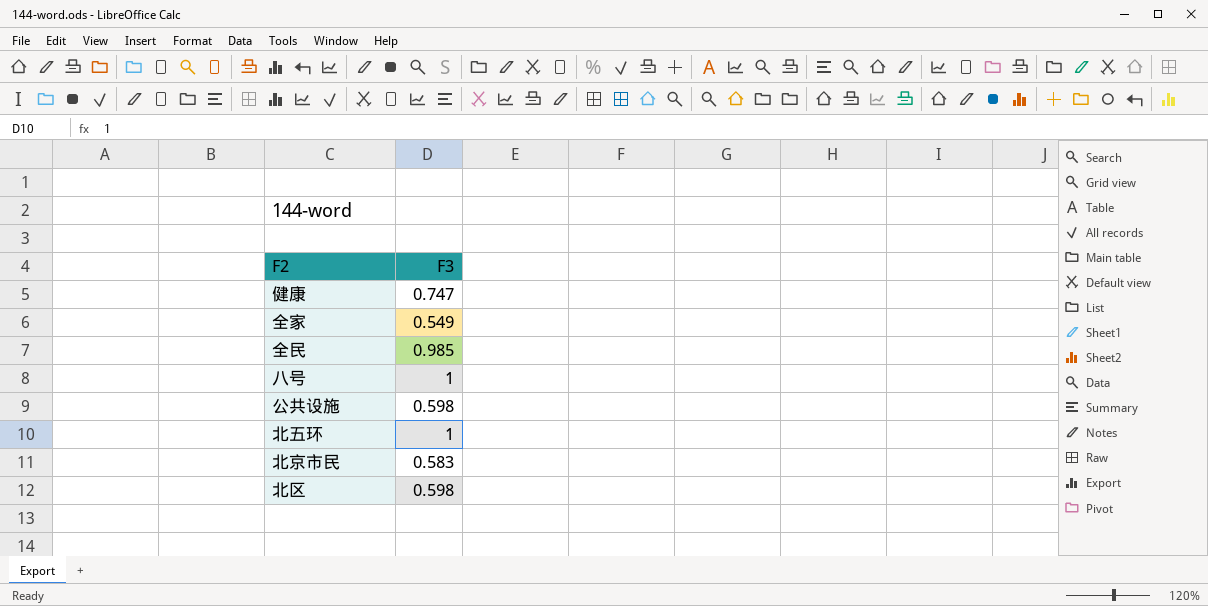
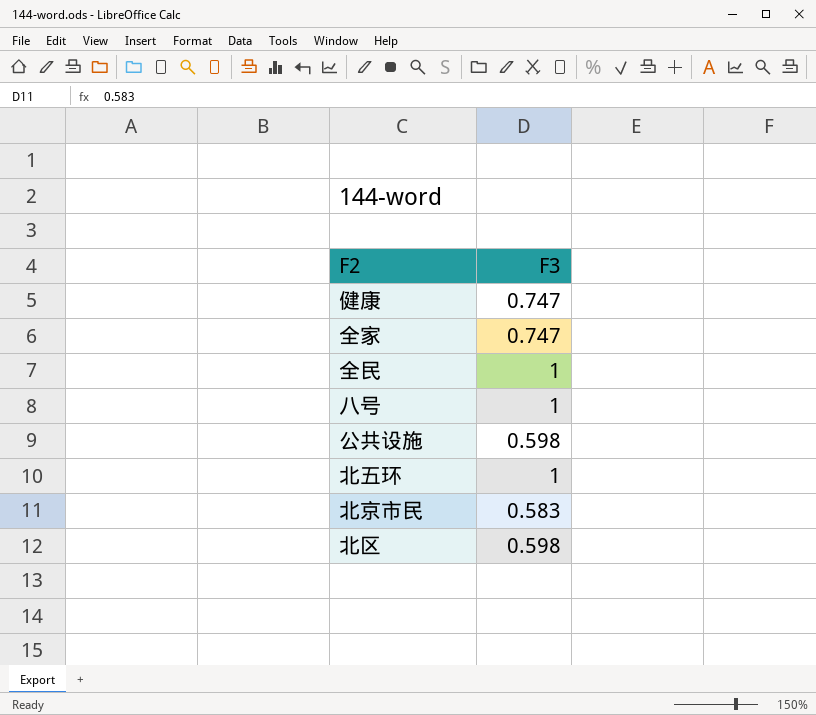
全家 | F3: 0.549 -> 0.747
全民 | F3: 0.985 -> 1

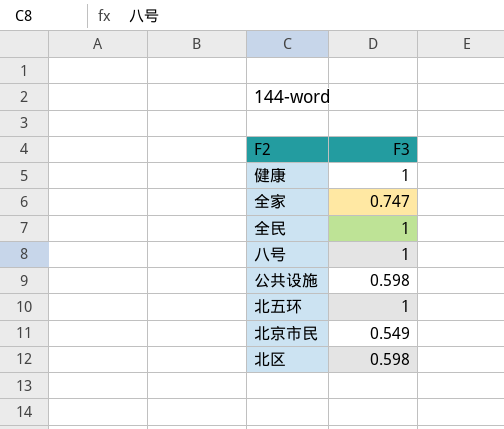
健康 | F3: 0.747 -> 1
北京市民 | F3: 0.583 -> 0.549

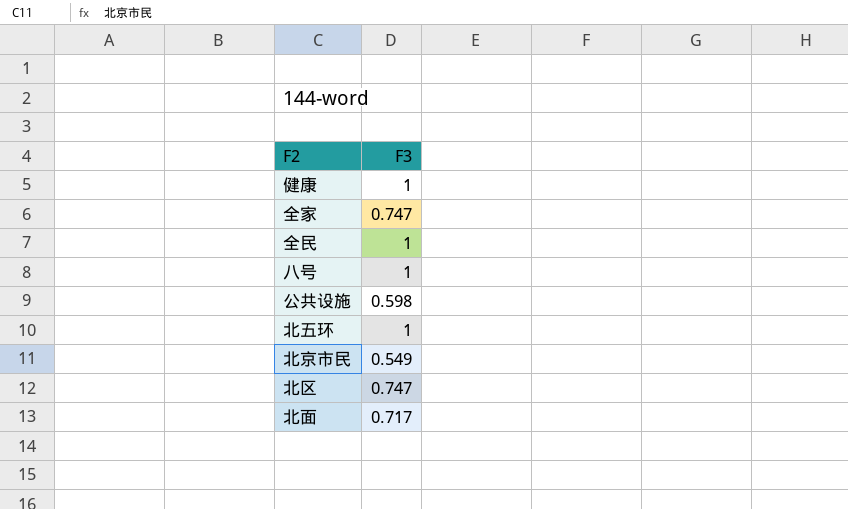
北区 | F3: 0.598 -> 0.747
row 北面: none -> 0.717

